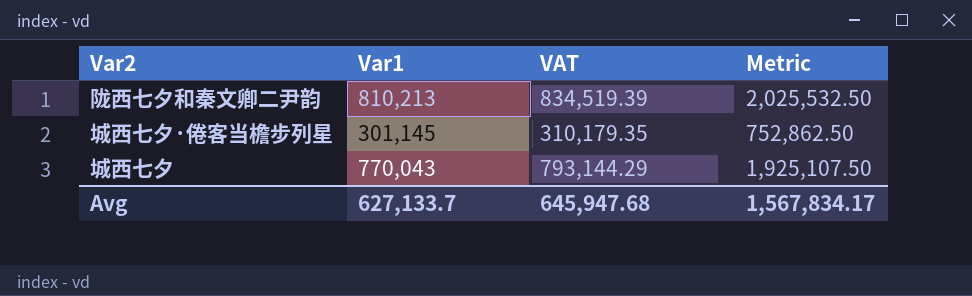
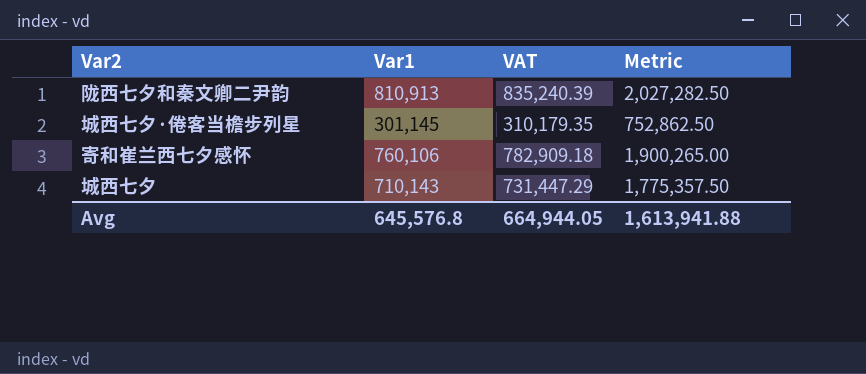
陇西七夕和秦文卿二尹韵 | Var1: 810,213 -> 810,913
陇西七夕和秦文卿二尹韵 | VAT: 834,519.39 -> 835,240.39
陇西七夕和秦文卿二尹韵 | Metric: 2,025,532.50 -> 2,027,282.50
row 寄和崔兰西七夕感怀: none -> 760,106 | 782,909.18 | 1,900,265.00
城西七夕 | Var1: 770,043 -> 710,143
城西七夕 | VAT: 793,144.29 -> 731,447.29
城西七夕 | Metric: 1,925,107.50 -> 1,775,357.50
Avg | Var1: 627,133.7 -> 645,576.8
Avg | VAT: 645,947.68 -> 664,944.05
Avg | Metric: 1,567,834.17 -> 1,613,941.88

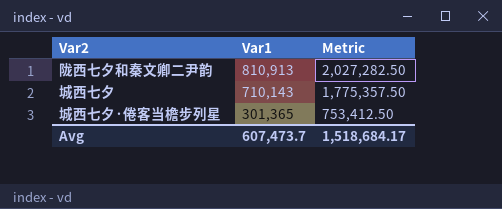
row order: none -> Var1 descending
column VAT | formula: [Var1] * 1.03 -> none
row 寄和崔兰西七夕感怀: 760,106 | 782,909.18 | 1,900,265.00 -> none
城西七夕·倦客当檐步列星 | Var1: 301,145 -> 301,365
城西七夕·倦客当檐步列星 | Metric: 752,862.50 -> 753,412.50
Avg | Var1: 645,576.8 -> 607,473.7
Avg | Metric: 1,613,941.88 -> 1,518,684.17

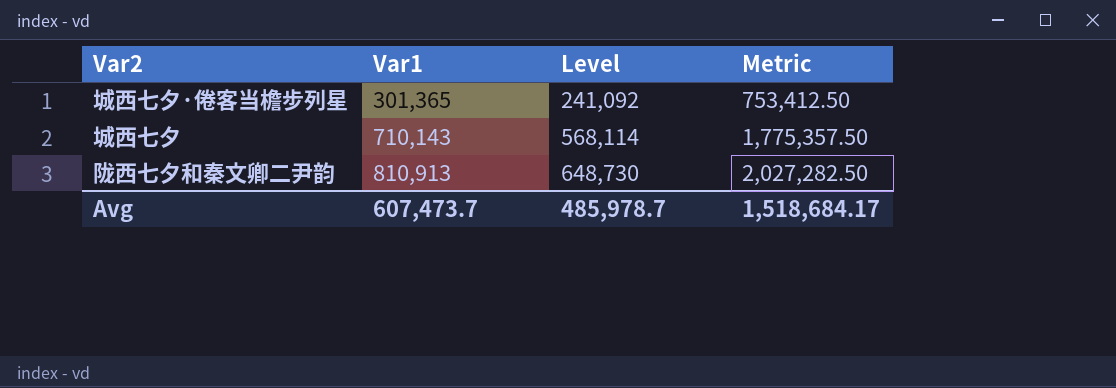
row order: Var1 descending -> Var1 ascending
column Level | formula: none -> [Var1] * 0.8

